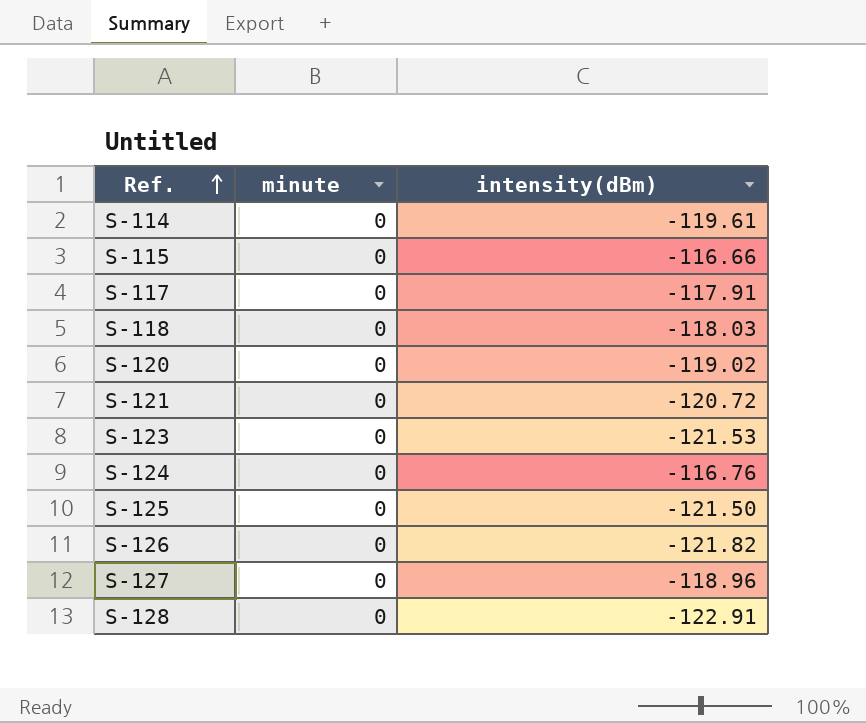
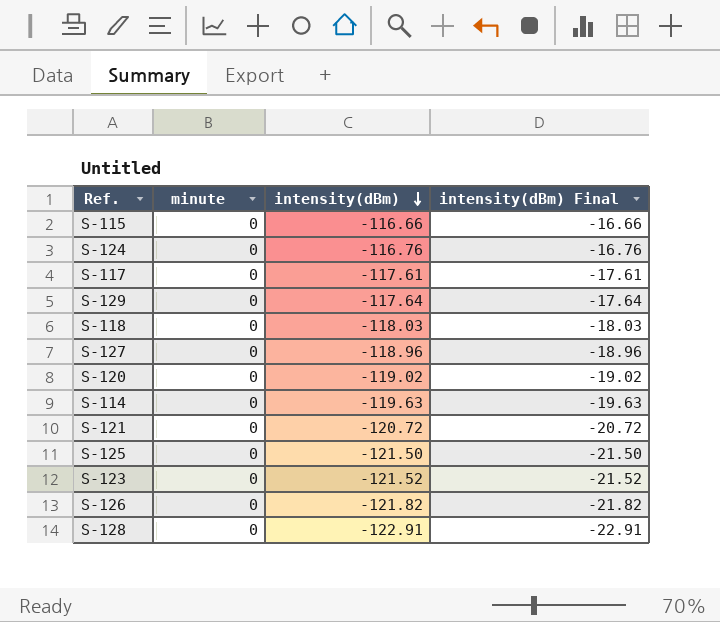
row order: Ref. ascending -> intensity(dBm) descending
column intensity(dBm) Final | formula: none -> [intensity(dBm)] + 100
S-117 | intensity(dBm): -117.91 -> -117.61
row S-129: none -> 0 | -117.64 | -17.64
S-114 | intensity(dBm): -119.61 -> -119.63
S-123 | intensity(dBm): -121.53 -> -121.52

